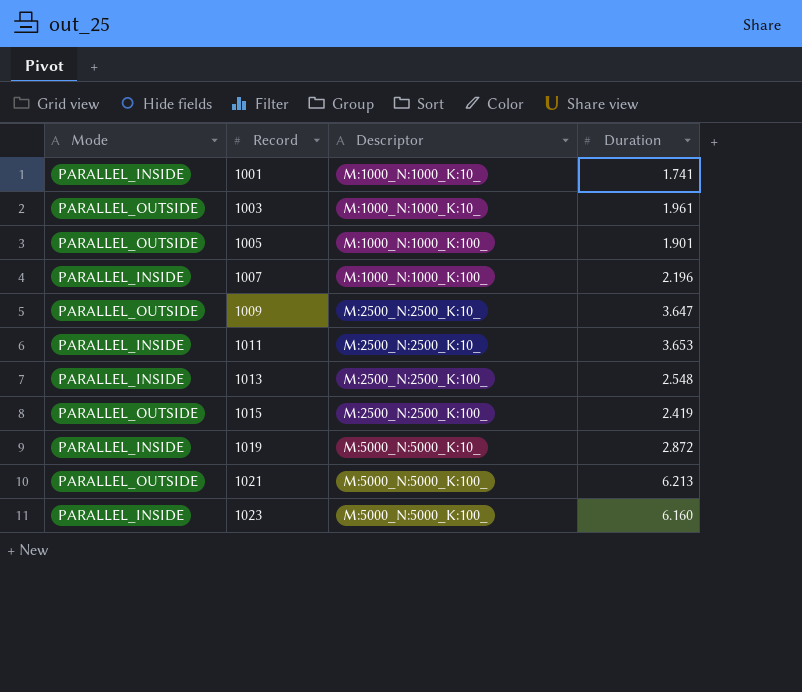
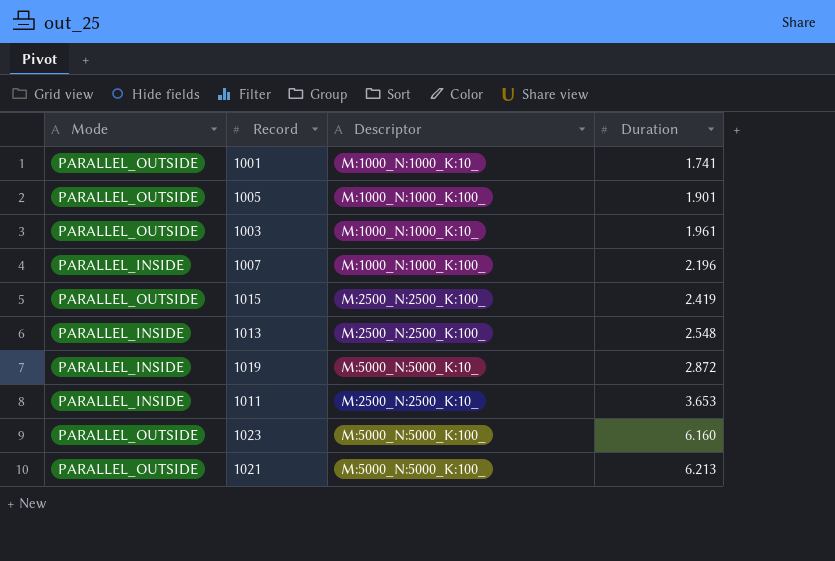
row order: Record ascending -> Duration ascending
row 1009: PARALLEL_OUTSIDE | M:2500_N:2500_K:10_ | 3.647 -> none
1001 | Mode: PARALLEL_INSIDE -> PARALLEL_OUTSIDE
1023 | Mode: PARALLEL_INSIDE -> PARALLEL_OUTSIDE

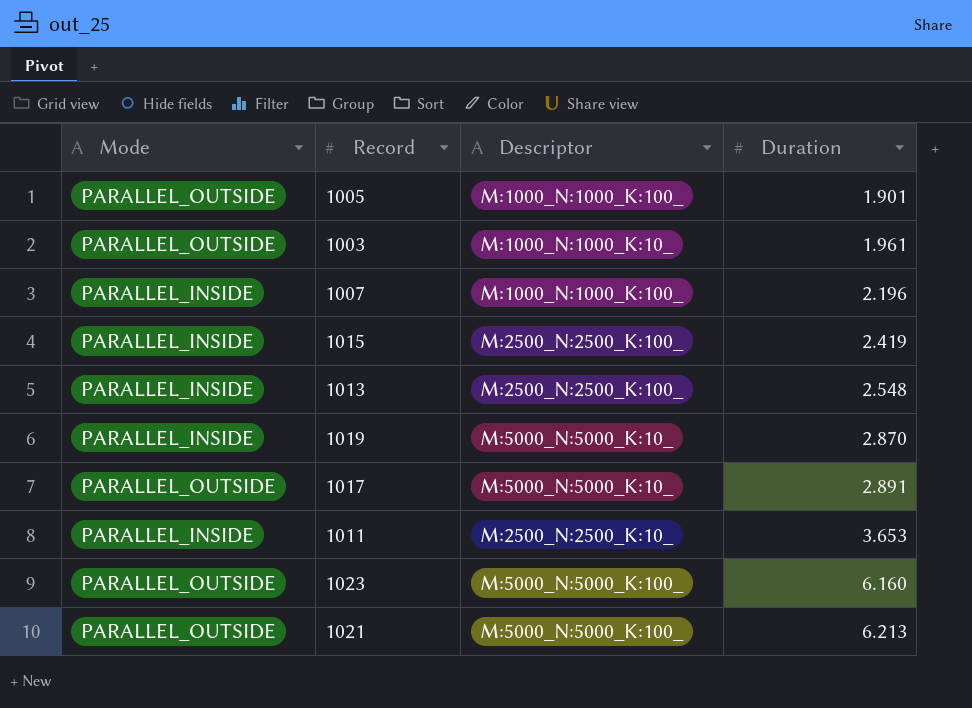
row 1001: PARALLEL_OUTSIDE | M:1000_N:1000_K:10_ | 1.741 -> none
1015 | Mode: PARALLEL_OUTSIDE -> PARALLEL_INSIDE
1019 | Duration: 2.872 -> 2.870
row 1017: none -> PARALLEL_OUTSIDE | M:5000_N:5000_K:10_ | 2.891

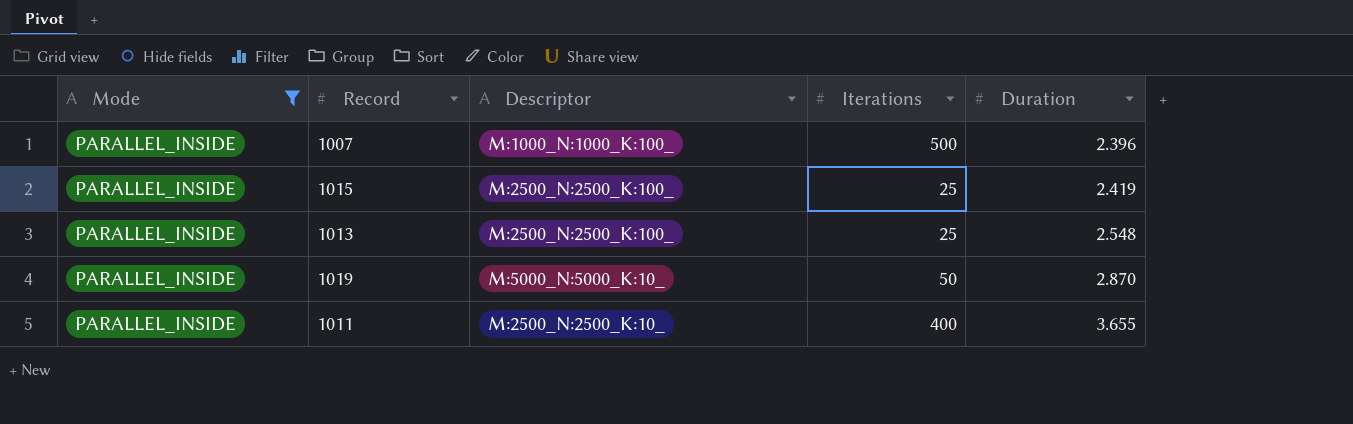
filter: none -> Mode = PARALLEL_INSIDE
column Iterations | position: none -> 4
1007 | Duration: 2.196 -> 2.396
1011 | Duration: 3.653 -> 3.655

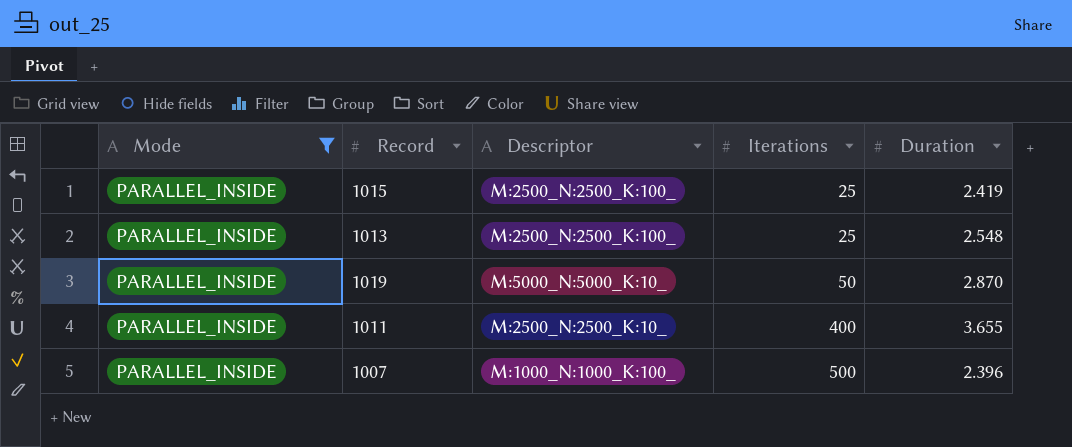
row order: Duration ascending -> Iterations ascending

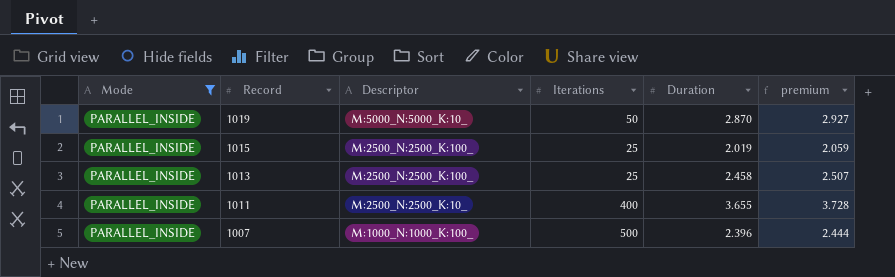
row order: Iterations ascending -> Record descending
column premium | formula: none -> [Duration] * 1.02
1015 | Duration: 2.419 -> 2.019
1013 | Duration: 2.548 -> 2.458

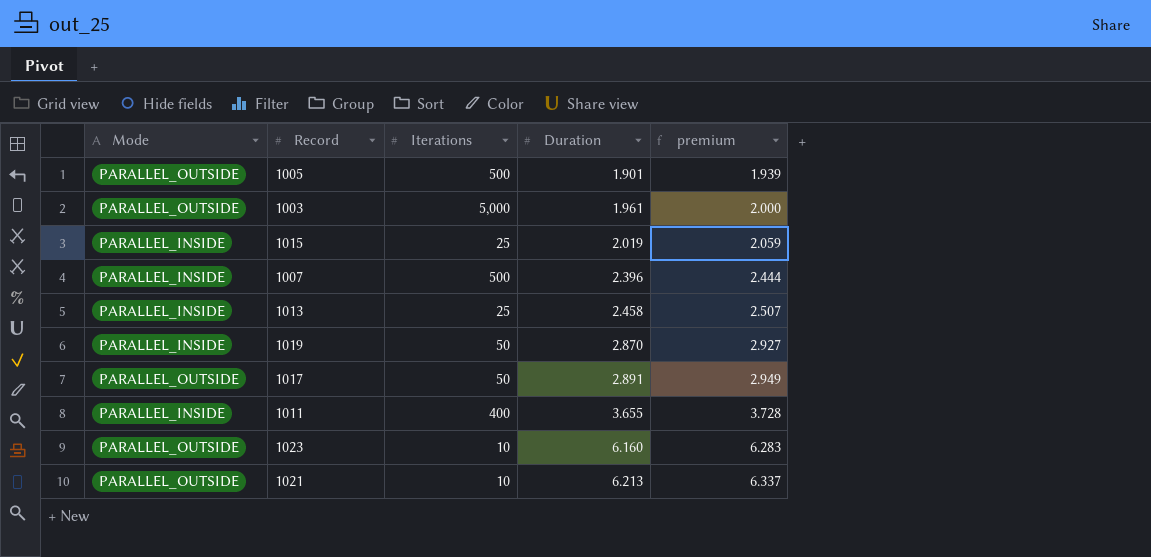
filter: Mode = PARALLEL_INSIDE -> none
row order: Record descending -> Duration ascending
column Descriptor | position: 3 -> none

